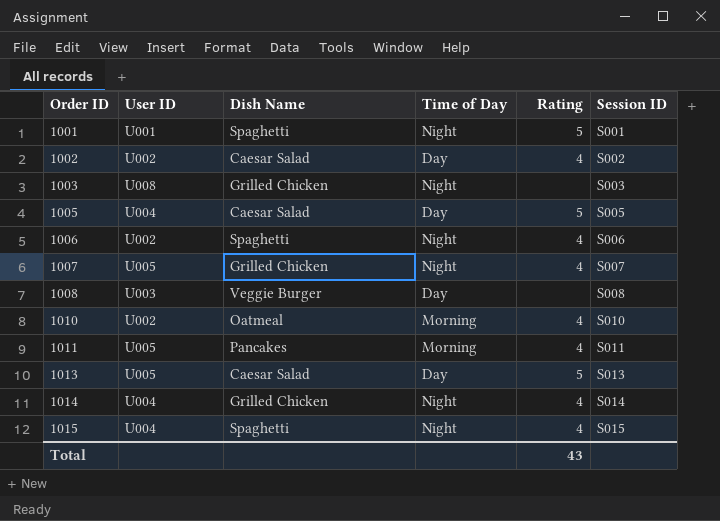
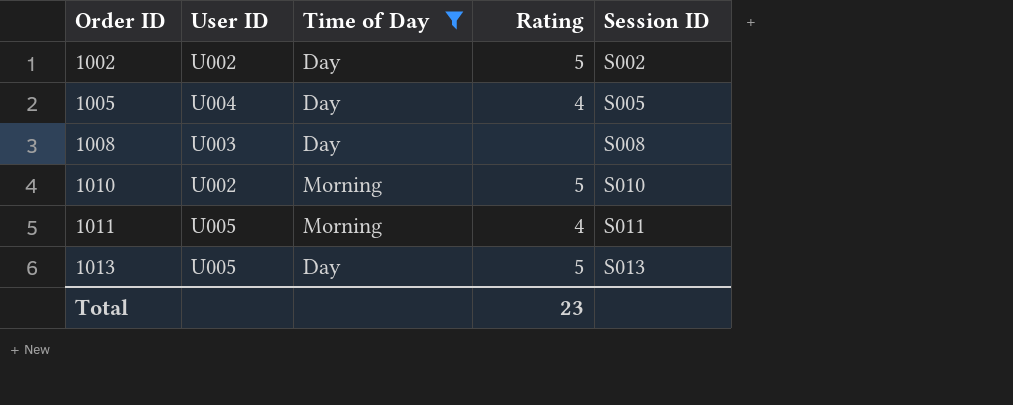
filter: none -> Time of Day != Night
column Dish Name | position: 3 -> none
1002 | Rating: 4 -> 5
1005 | Rating: 5 -> 4
1010 | Rating: 4 -> 5
Total | Rating: 43 -> 23

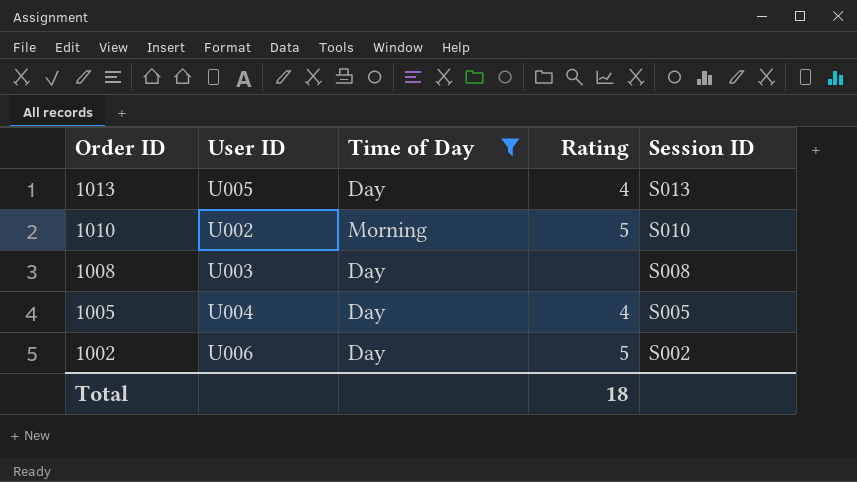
row order: Order ID ascending -> Order ID descending
row 1011: U005 | Morning | 4 | S011 -> none
1013 | Rating: 5 -> 4
1002 | User ID: U002 -> U006
Total | Rating: 23 -> 18

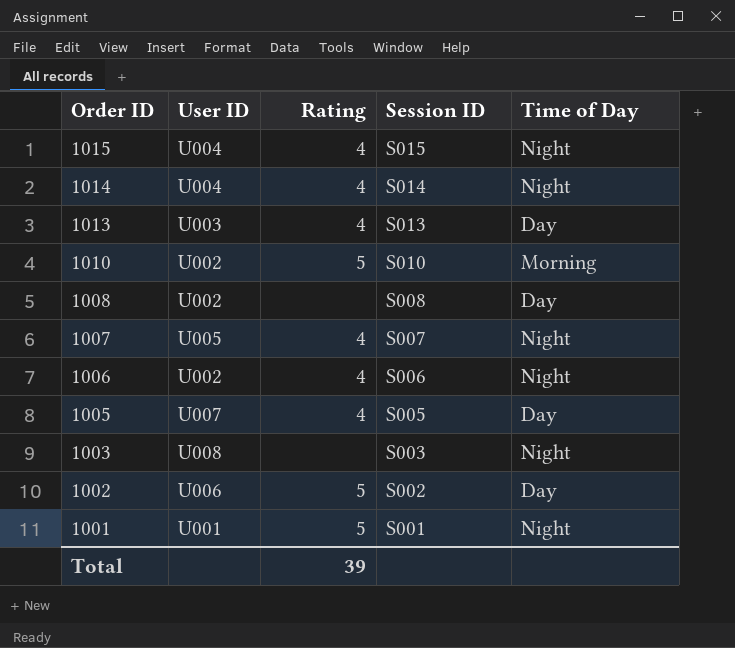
filter: Time of Day != Night -> none
column Time of Day | position: 3 -> 5
1013 | User ID: U005 -> U003
1008 | User ID: U003 -> U002
1005 | User ID: U004 -> U007
Total | Rating: 18 -> 39

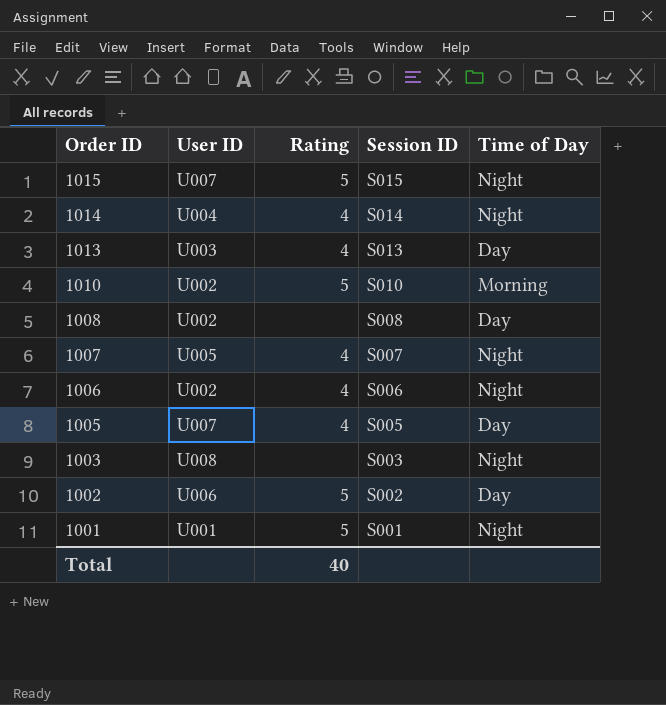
1015 | User ID: U004 -> U007
1015 | Rating: 4 -> 5
Total | Rating: 39 -> 40

